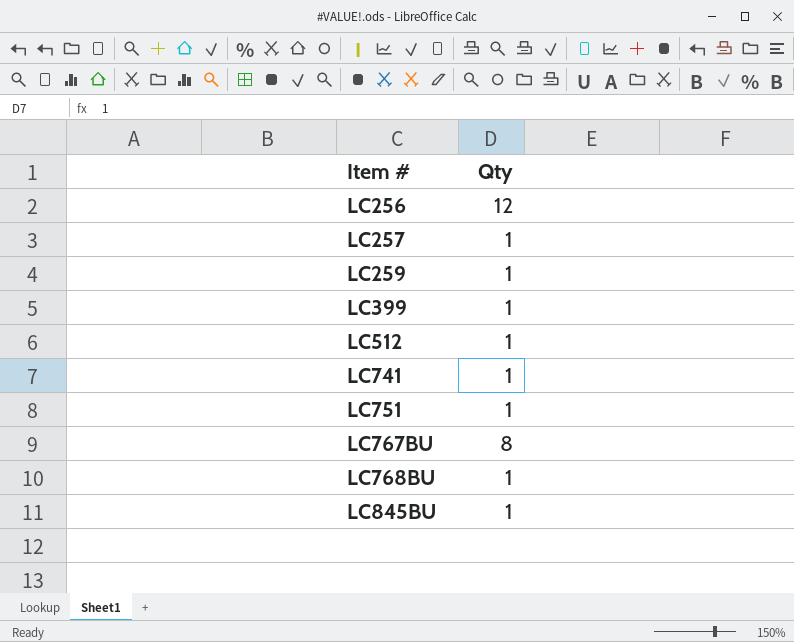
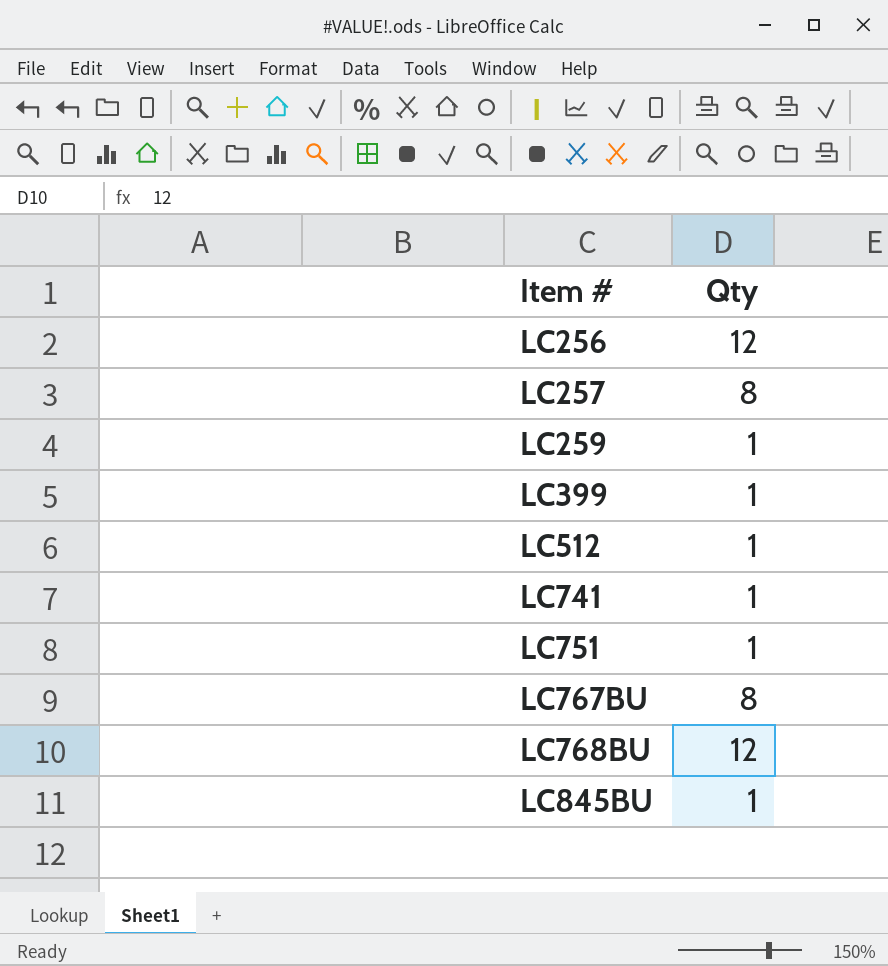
LC257 | Qty: 1 -> 8
LC768BU | Qty: 1 -> 12

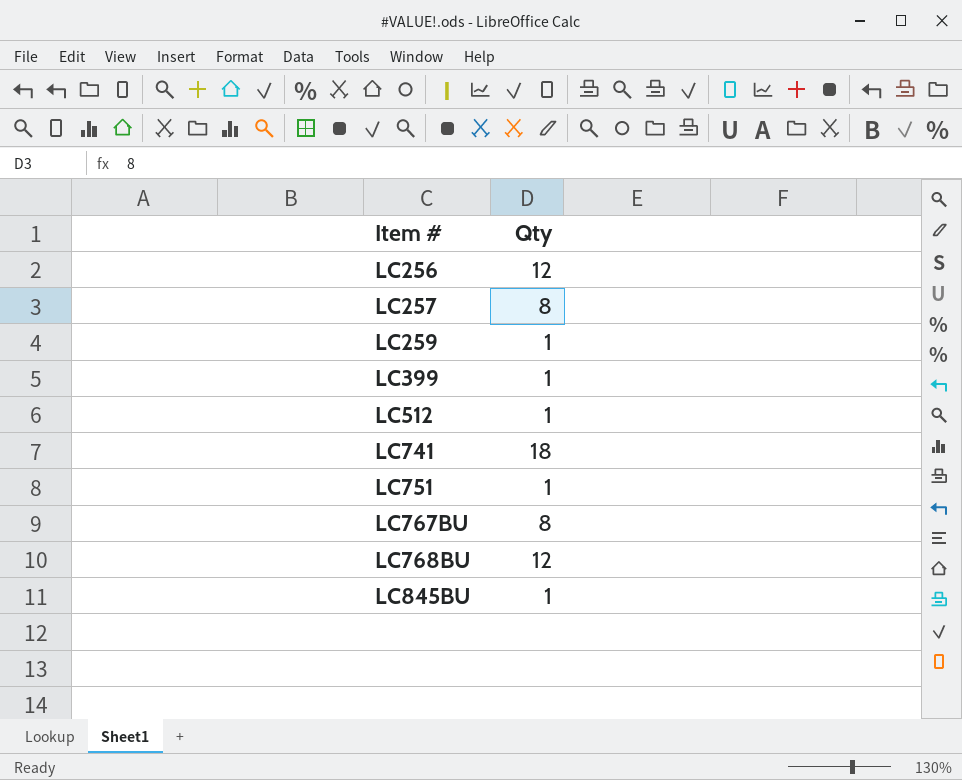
LC741 | Qty: 1 -> 18

